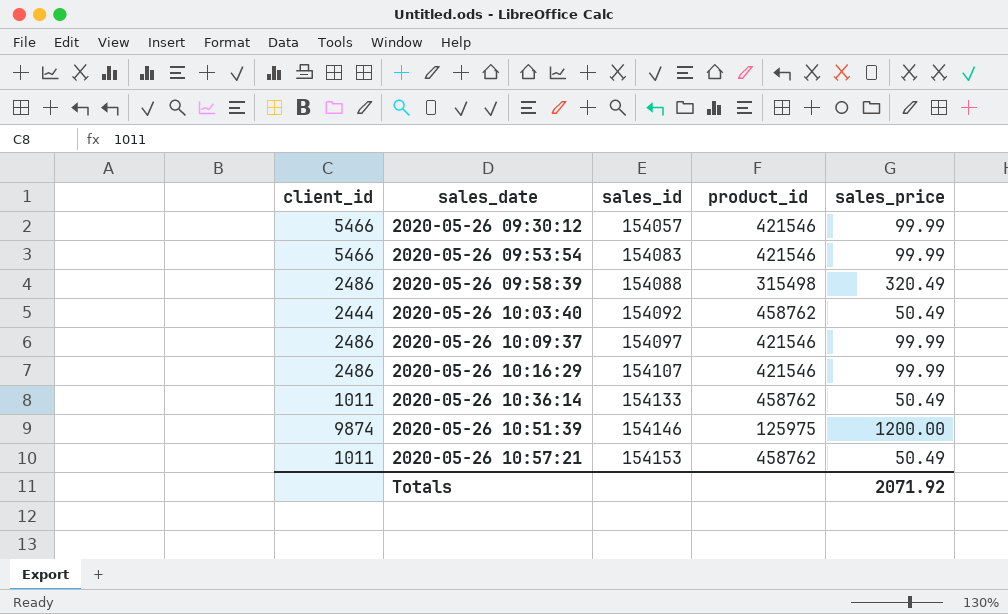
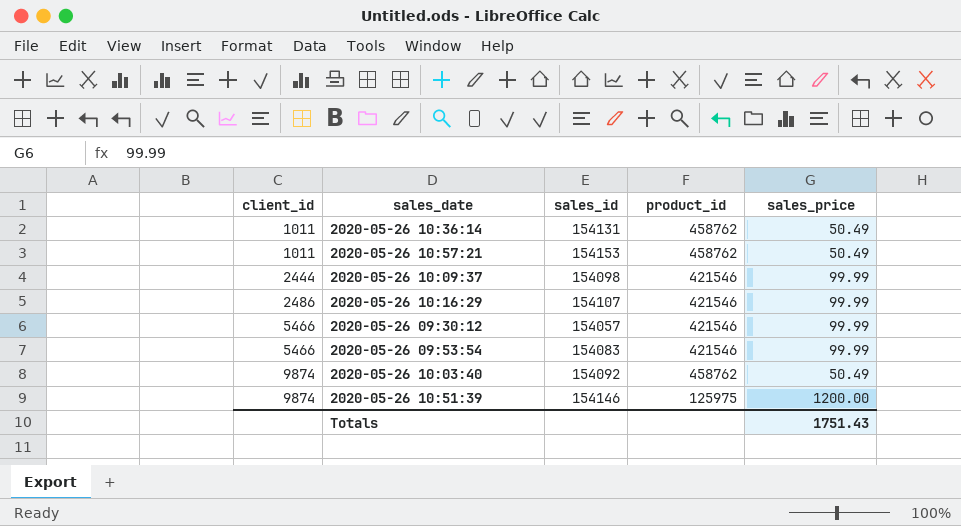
row order: sales_date ascending -> client_id ascending
row 2020-05-26 09:58:39: 2486 | 154088 | 315498 | 320.49 -> none
2020-05-26 10:36:14 | sales_id: 154133 -> 154131
2020-05-26 10:09:37 | client_id: 2486 -> 2444
2020-05-26 10:09:37 | sales_id: 154097 -> 154098
2020-05-26 10:03:40 | client_id: 2444 -> 9874
Totals | sales_price: 2071.92 -> 1751.43

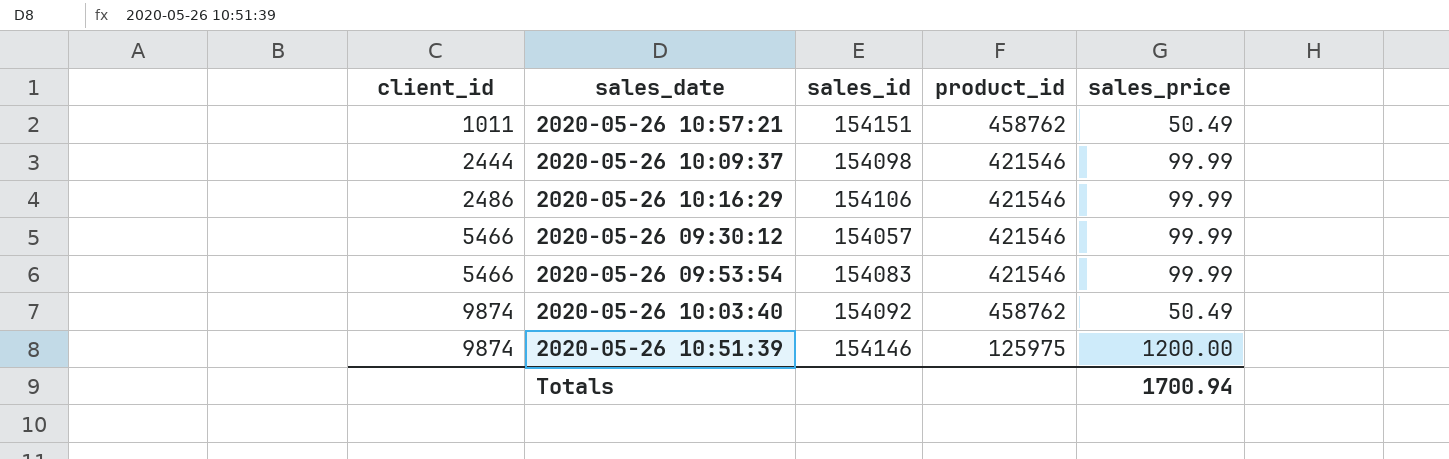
row 2020-05-26 10:36:14: 1011 | 154131 | 458762 | 50.49 -> none
2020-05-26 10:57:21 | sales_id: 154153 -> 154151
2020-05-26 10:16:29 | sales_id: 154107 -> 154106
Totals | sales_price: 1751.43 -> 1700.94

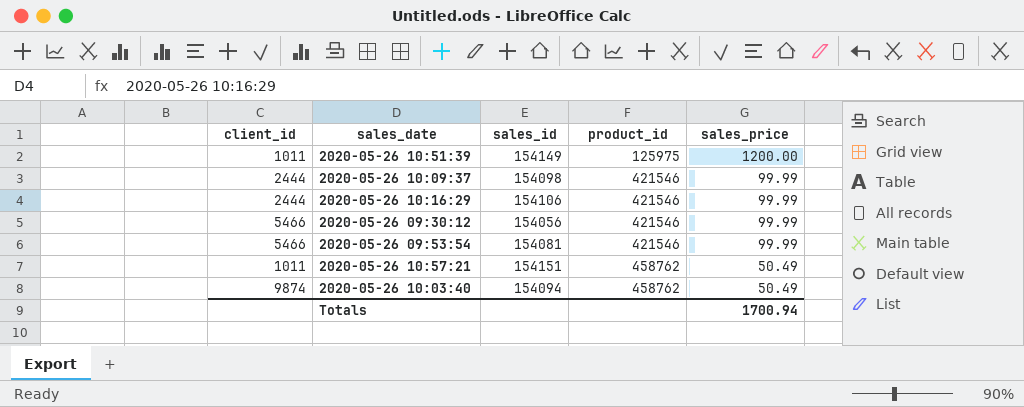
row order: client_id ascending -> product_id ascending
2020-05-26 10:51:39 | client_id: 9874 -> 1011
2020-05-26 10:51:39 | sales_id: 154146 -> 154149
2020-05-26 10:16:29 | client_id: 2486 -> 2444
2020-05-26 09:30:12 | sales_id: 154057 -> 154056
2020-05-26 09:53:54 | sales_id: 154083 -> 154081
2020-05-26 10:03:40 | sales_id: 154092 -> 154094

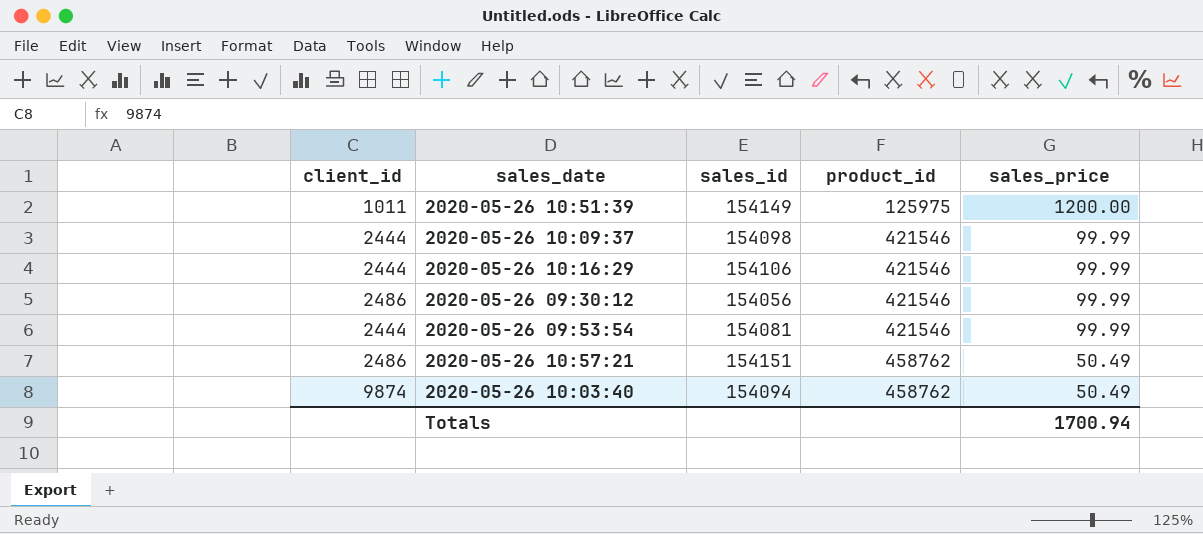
2020-05-26 09:30:12 | client_id: 5466 -> 2486
2020-05-26 09:53:54 | client_id: 5466 -> 2444
2020-05-26 10:57:21 | client_id: 1011 -> 2486

